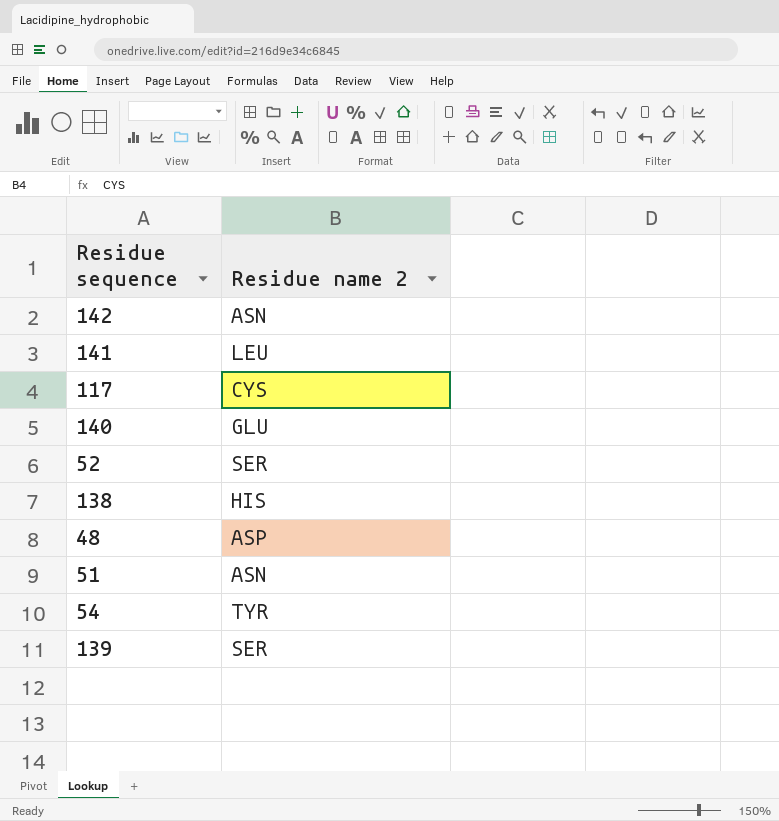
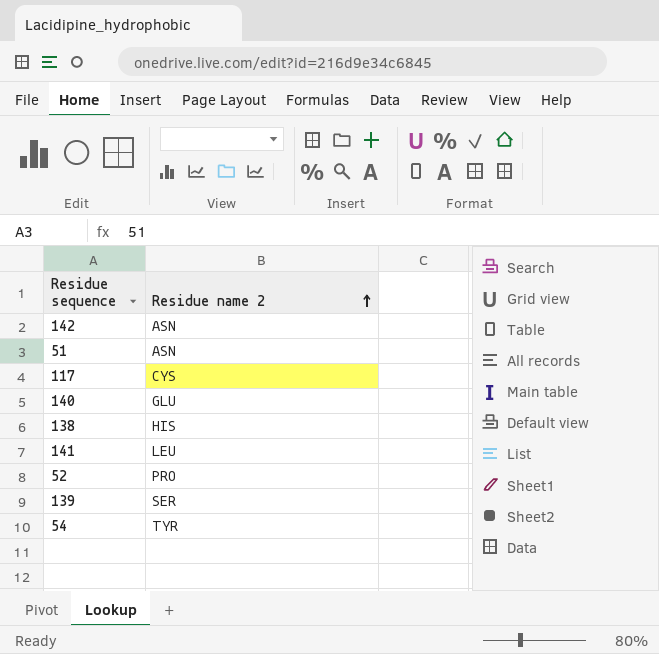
row order: none -> Residue name 2 ascending
row 48: ASP -> none
52 | Residue name 2: SER -> PRO

